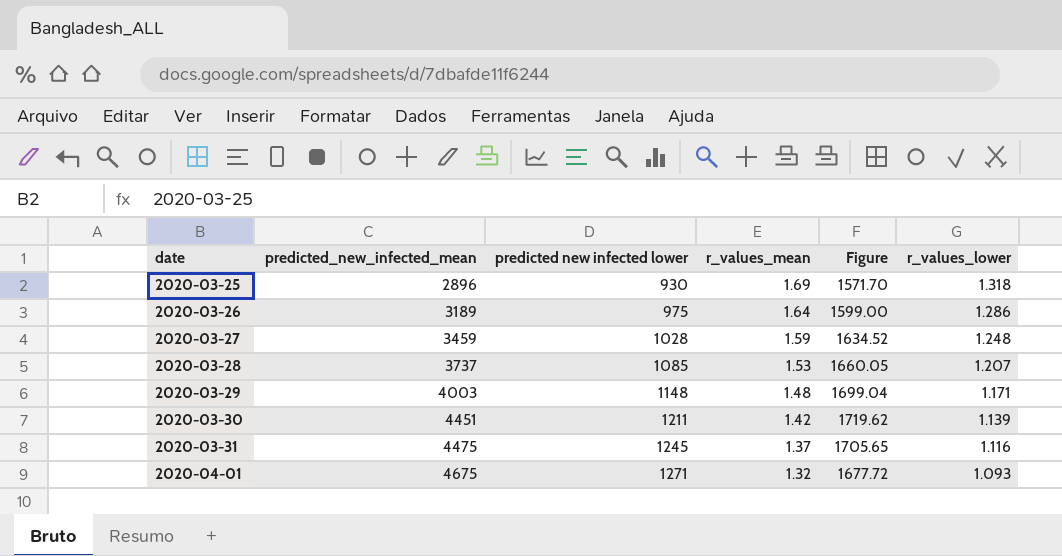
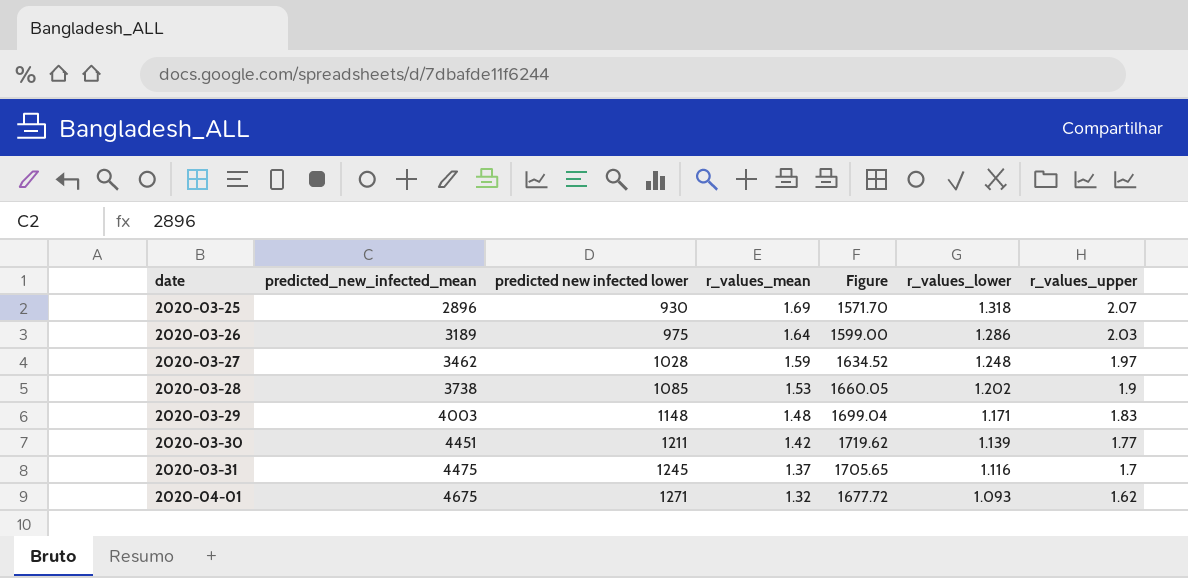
column r_values_upper | position: none -> 7
2020-03-27 | predicted_new_infected_mean: 3459 -> 3462
2020-03-28 | predicted_new_infected_mean: 3737 -> 3738
2020-03-28 | r_values_lower: 1.207 -> 1.202

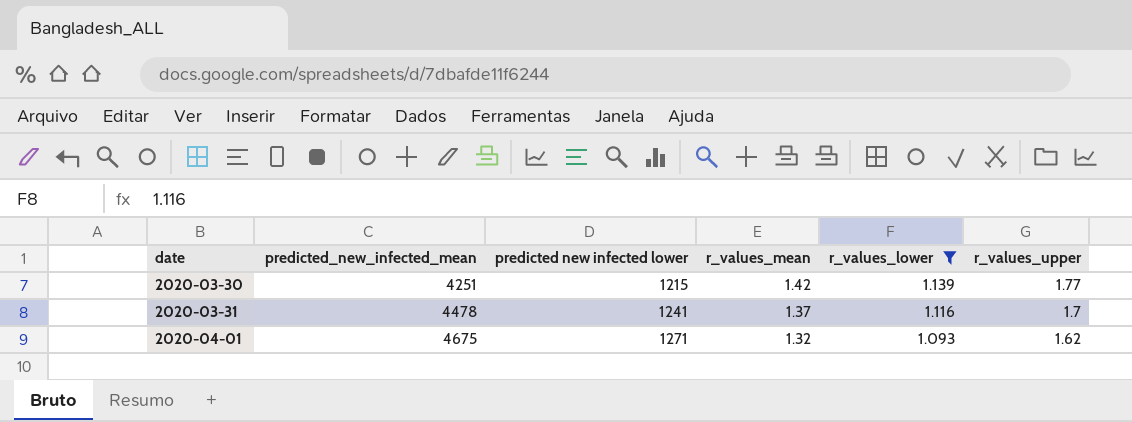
filter: none -> r_values_lower <= 1.139
column Figure | formula: [predicted new infected lower] * [r_values_mean] -> none
2020-03-30 | predicted_new_infected_mean: 4451 -> 4251
2020-03-30 | predicted new infected lower: 1211 -> 1215
2020-03-31 | predicted_new_infected_mean: 4475 -> 4478
2020-03-31 | predicted new infected lower: 1245 -> 1241

